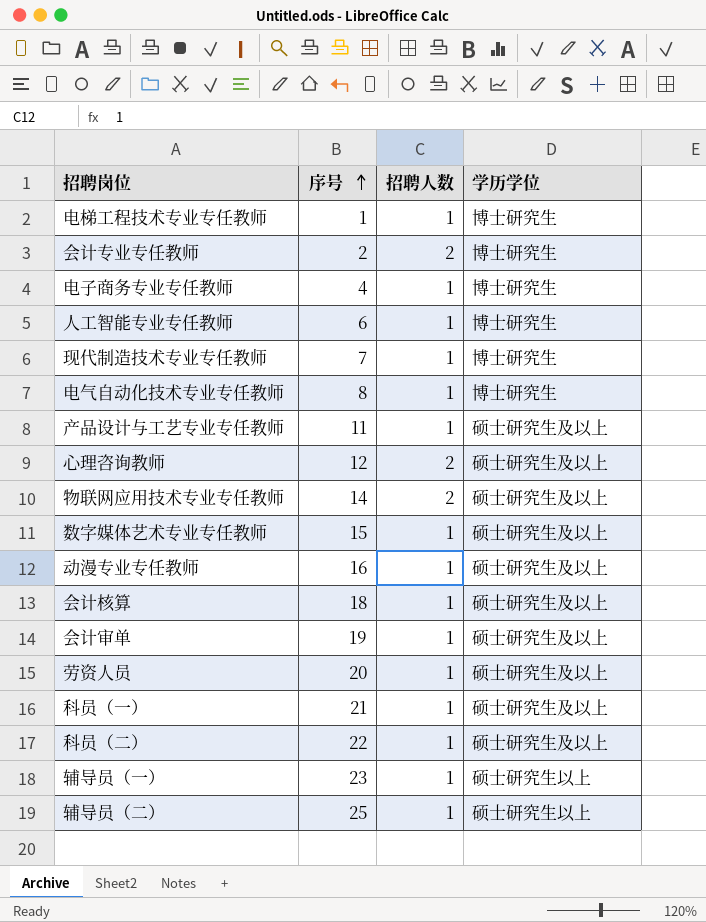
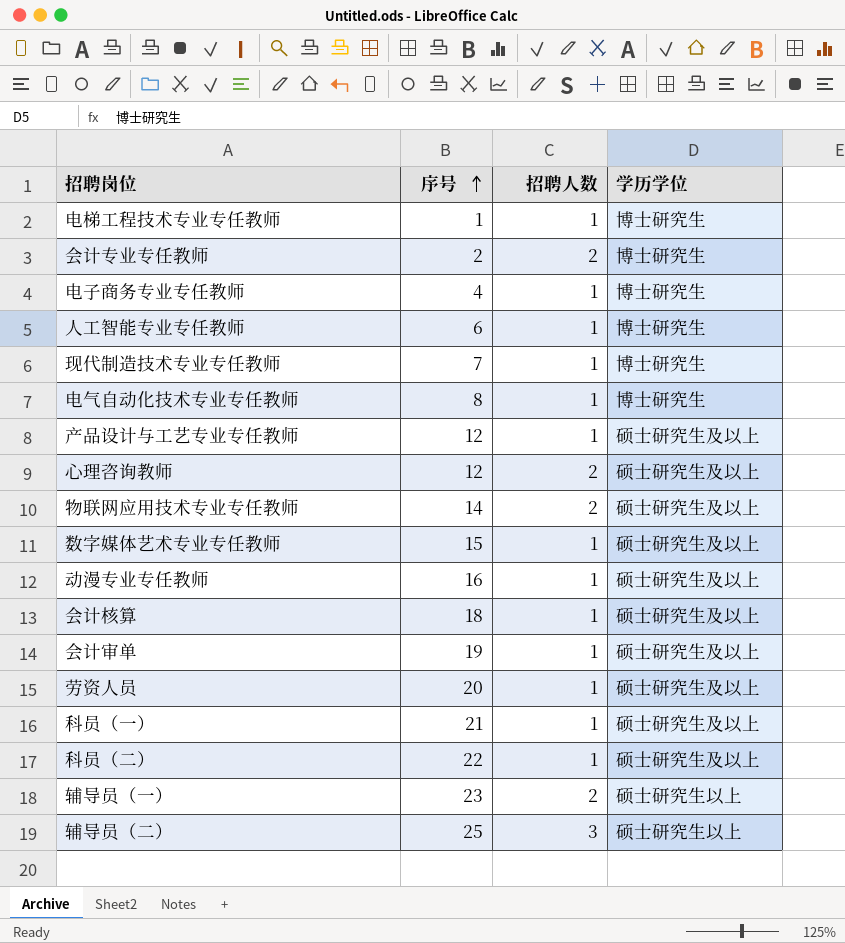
产品设计与工艺专业专任教师 | 序号: 11 -> 12
辅导员（一） | 招聘人数: 1 -> 2
辅导员（二） | 招聘人数: 1 -> 3

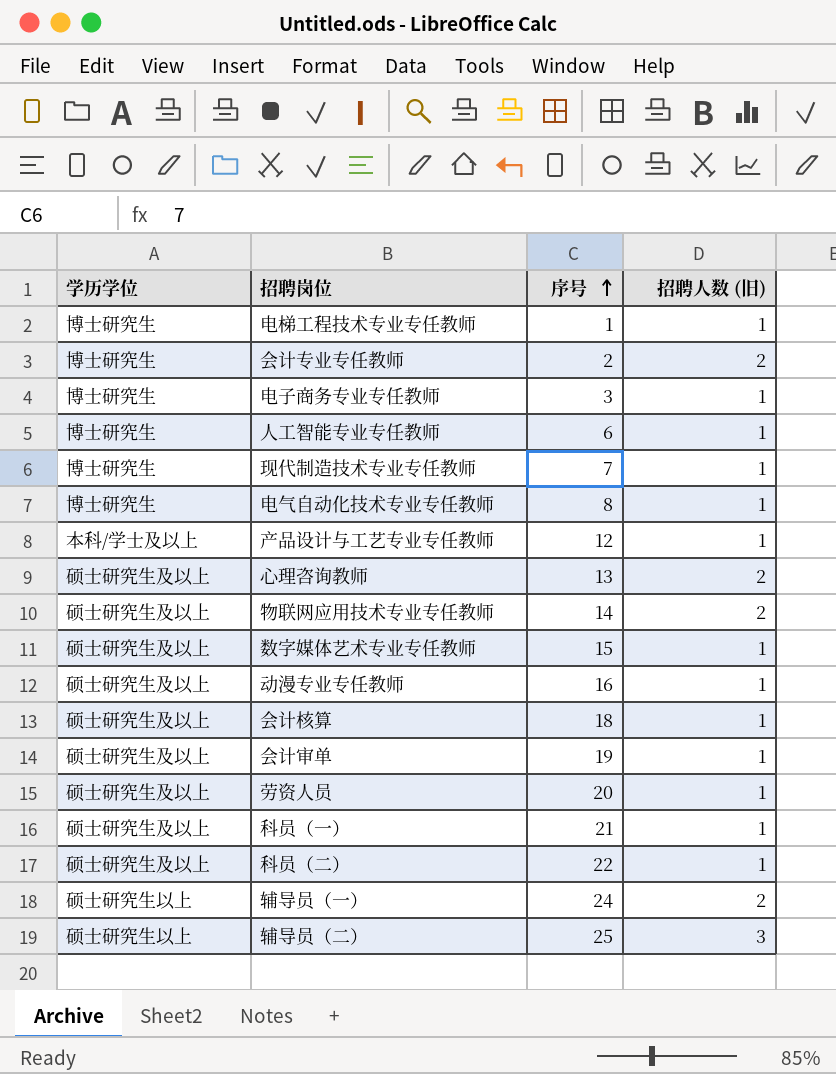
column 学历学位 | position: 4 -> 1
column name: 招聘人数 -> 招聘人数 (旧)
电子商务专业专任教师 | 序号: 4 -> 3
产品设计与工艺专业专任教师 | 学历学位: 硕士研究生及以上 -> 本科/学士及以上
心理咨询教师 | 序号: 12 -> 13
辅导员（一） | 序号: 23 -> 24

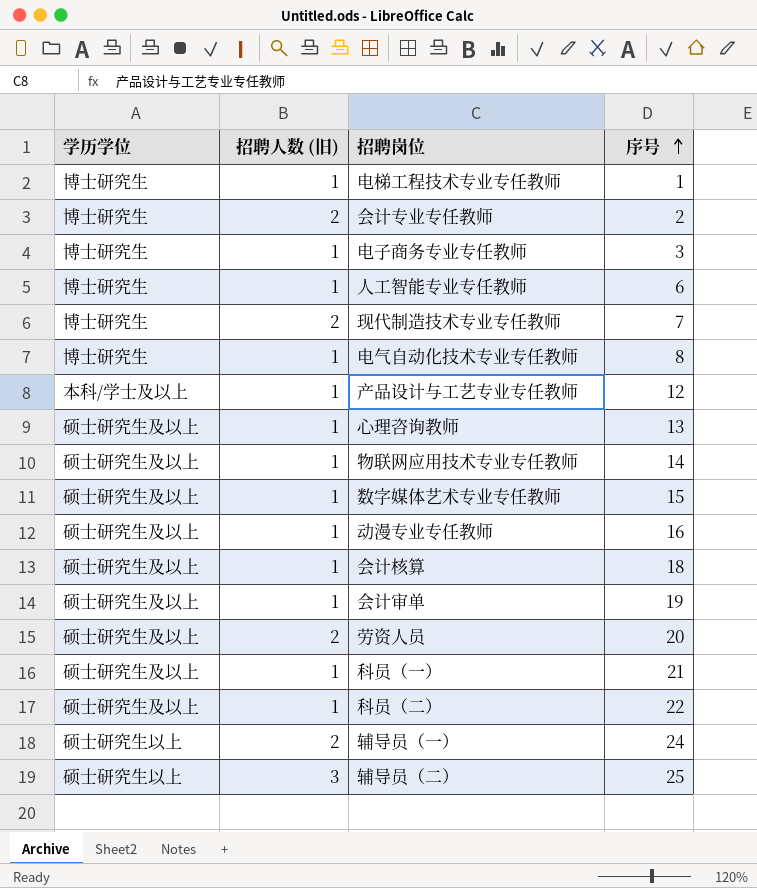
column 招聘人数 (旧) | position: 4 -> 2
现代制造技术专业专任教师 | 招聘人数 (旧): 1 -> 2
心理咨询教师 | 招聘人数 (旧): 2 -> 1
物联网应用技术专业专任教师 | 招聘人数 (旧): 2 -> 1
劳资人员 | 招聘人数 (旧): 1 -> 2

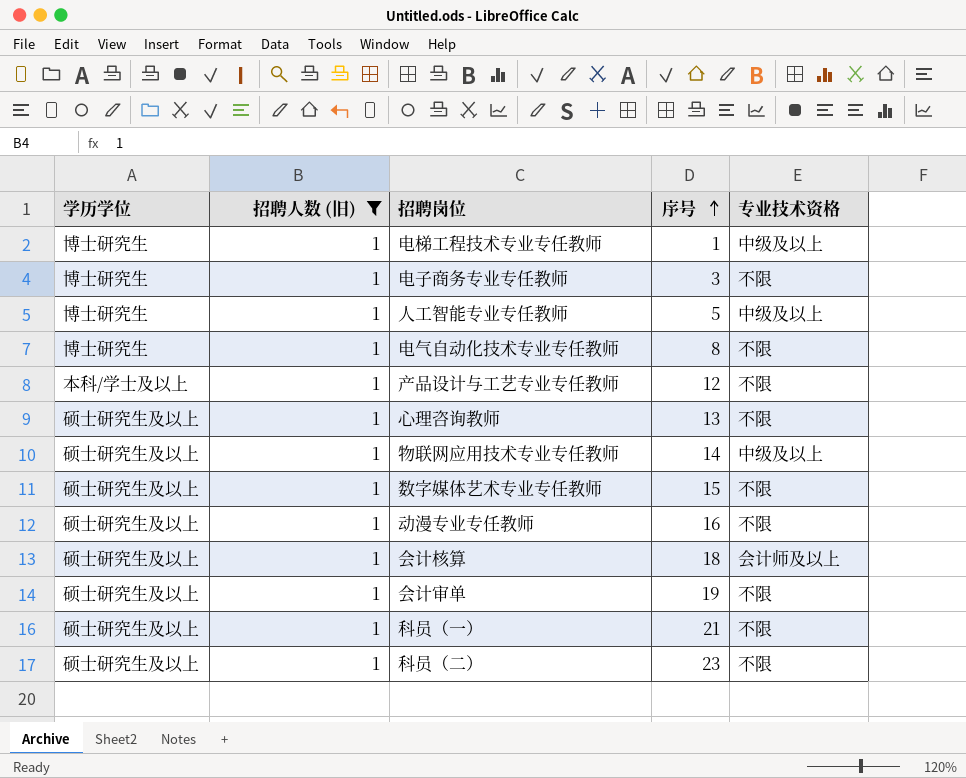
filter: none -> 招聘人数 (旧) = 1
column 专业技术资格 | position: none -> 5
人工智能专业专任教师 | 序号: 6 -> 5
科员（二） | 序号: 22 -> 23

